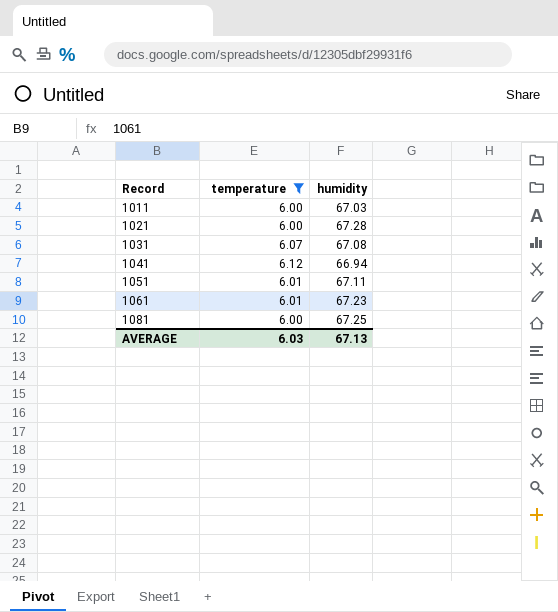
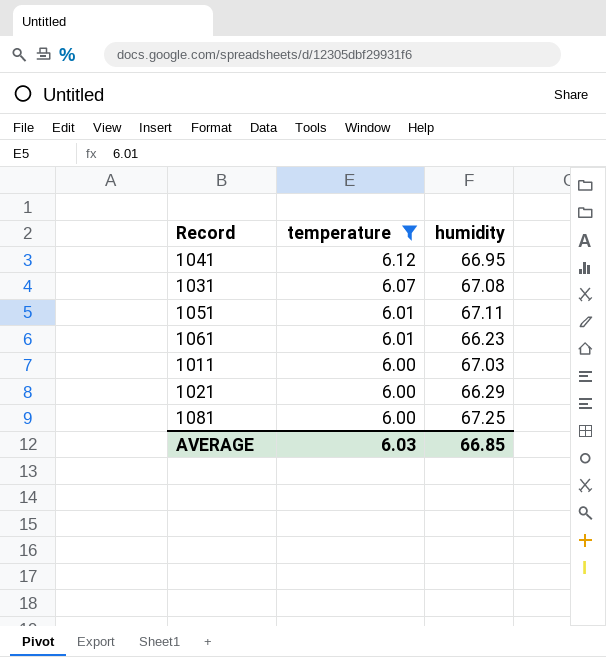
row order: Record ascending -> temperature descending
1041 | humidity: 66.94 -> 66.95
1061 | humidity: 67.23 -> 66.23
1021 | humidity: 67.28 -> 66.29
AVERAGE | humidity: 67.13 -> 66.85

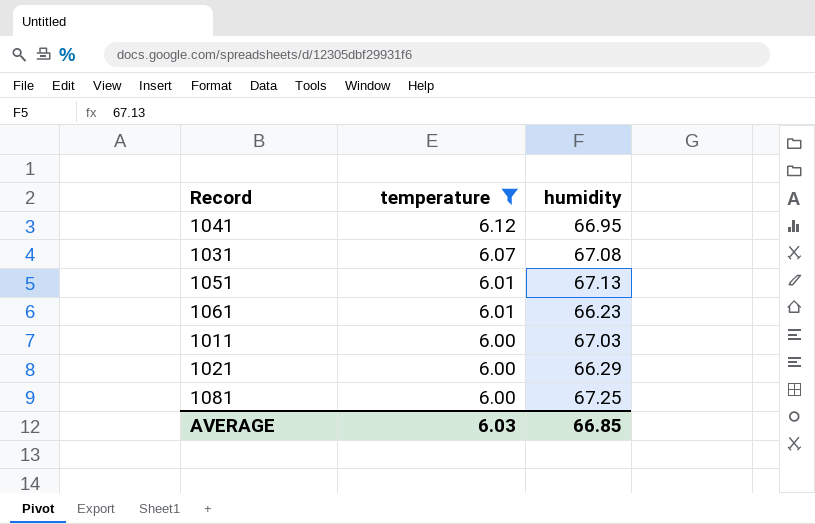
1051 | humidity: 67.11 -> 67.13

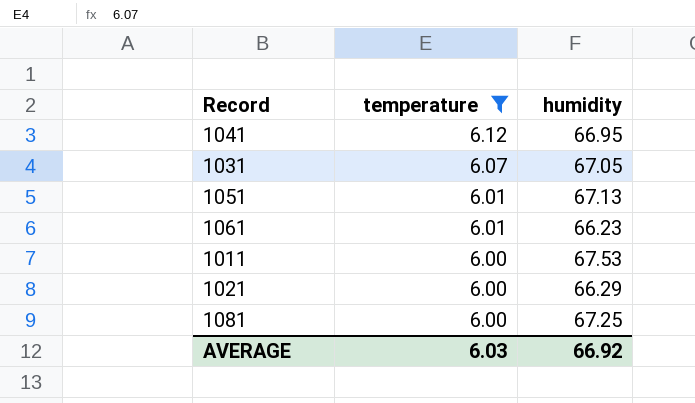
1031 | humidity: 67.08 -> 67.05
1011 | humidity: 67.03 -> 67.53
AVERAGE | humidity: 66.85 -> 66.92

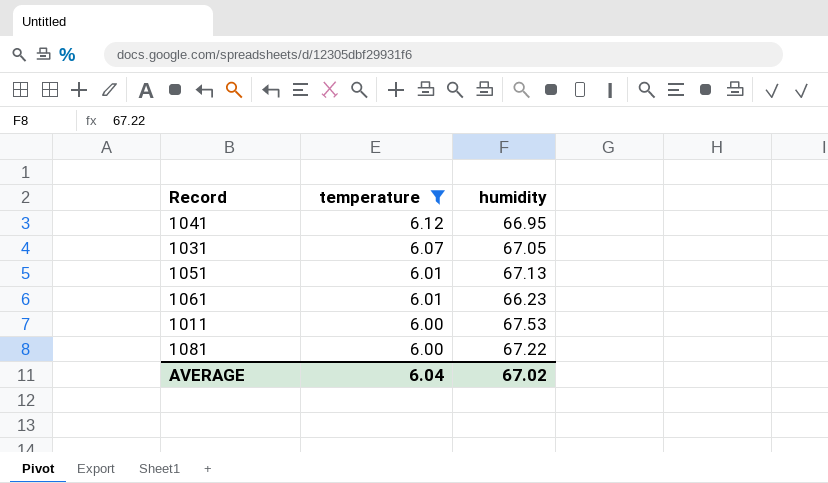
row 1021: 6.00 | 66.29 -> none
1081 | humidity: 67.25 -> 67.22
AVERAGE | temperature: 6.03 -> 6.04
AVERAGE | humidity: 66.92 -> 67.02

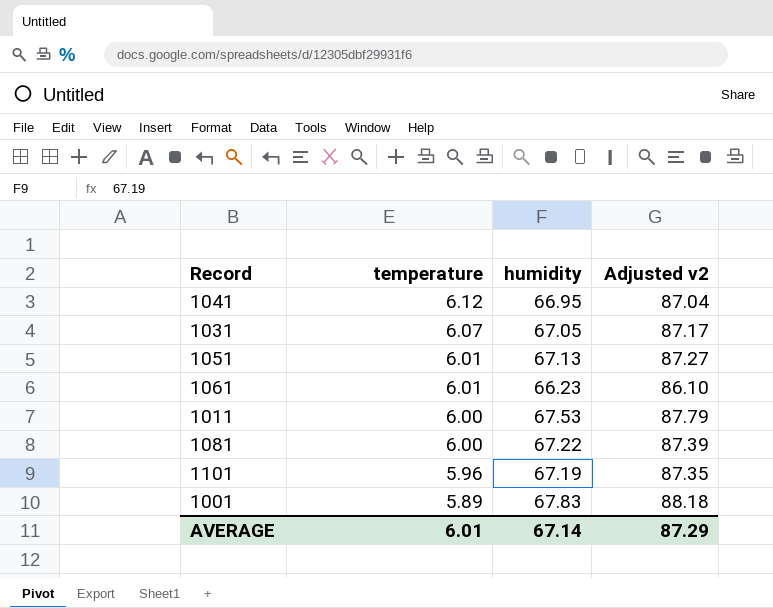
filter: temperature >= 6.00 -> none
column Adjusted v2 | formula: none -> [humidity] * 1.3
AVERAGE | temperature: 6.04 -> 6.01
AVERAGE | humidity: 67.02 -> 67.14

